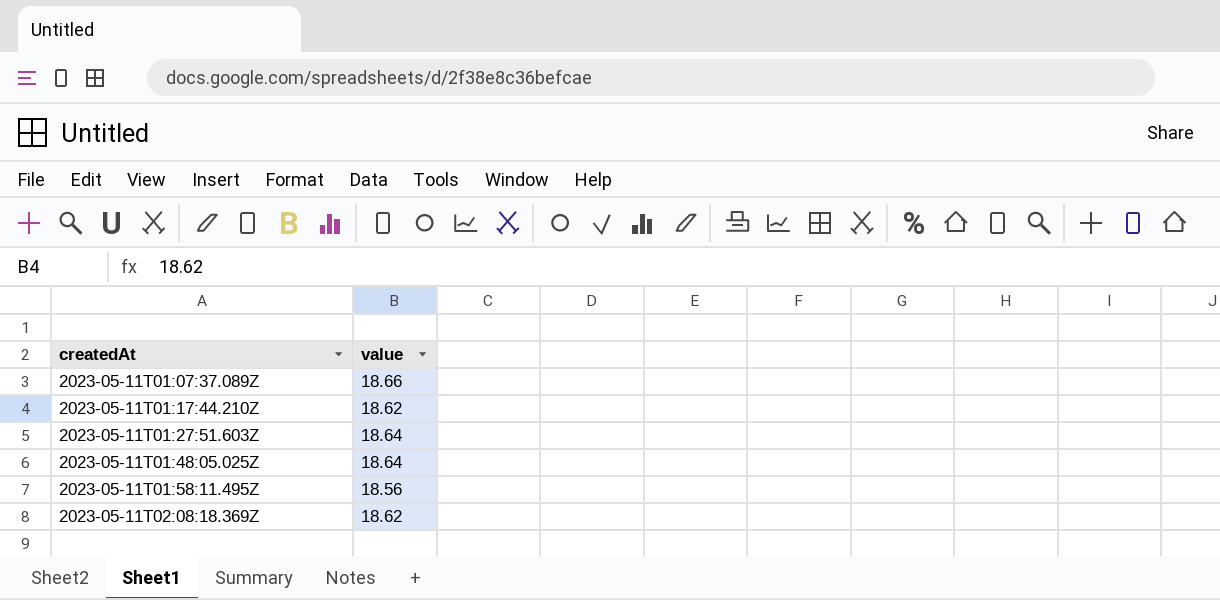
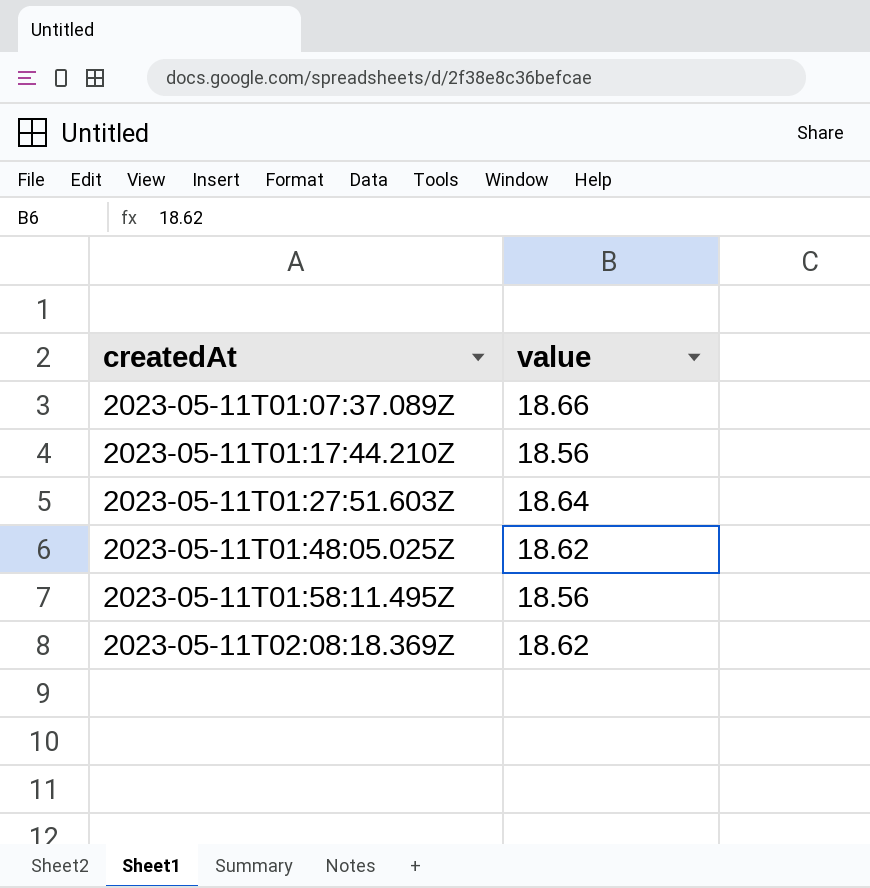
2023-05-11T01:17:44.210Z | value: 18.62 -> 18.56
2023-05-11T01:48:05.025Z | value: 18.64 -> 18.62

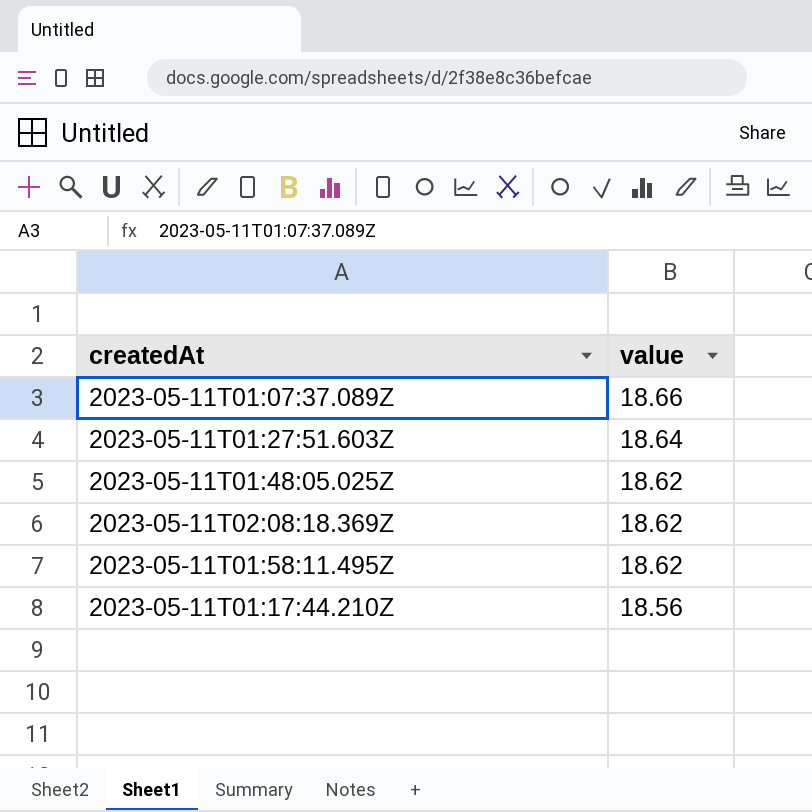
row order: createdAt ascending -> value descending
2023-05-11T01:58:11.495Z | value: 18.56 -> 18.62

